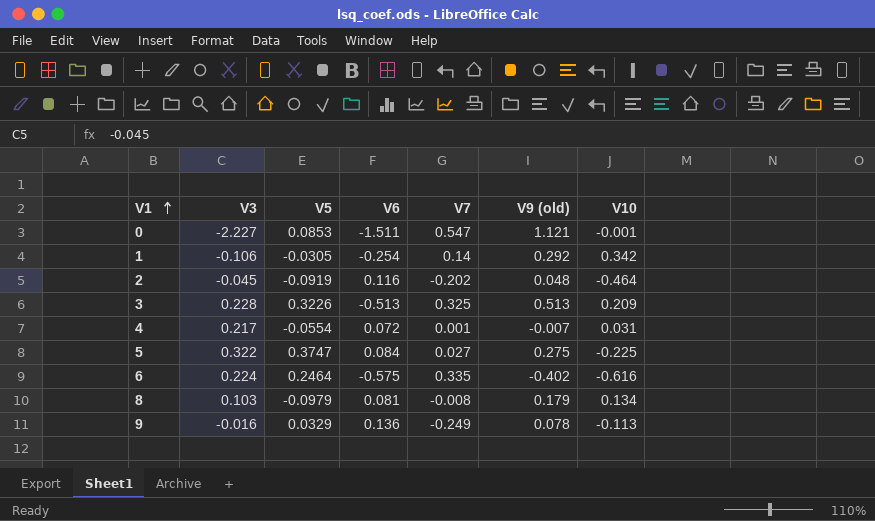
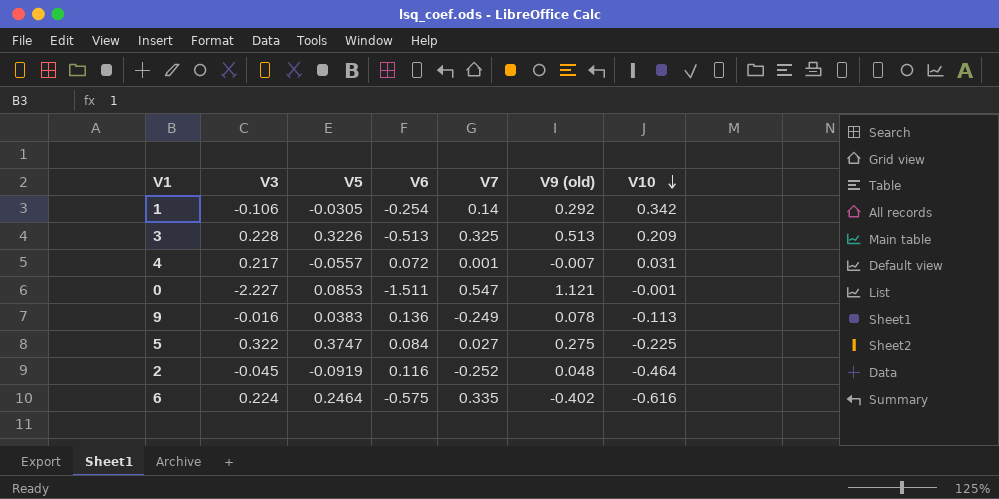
row order: V1 ascending -> V10 descending
row 8: 0.103 | -0.0979 | 0.081 | -0.008 | 0.179 | 0.134 -> none
4 | V5: -0.0554 -> -0.0557
9 | V5: 0.0329 -> 0.0383
2 | V7: -0.202 -> -0.252

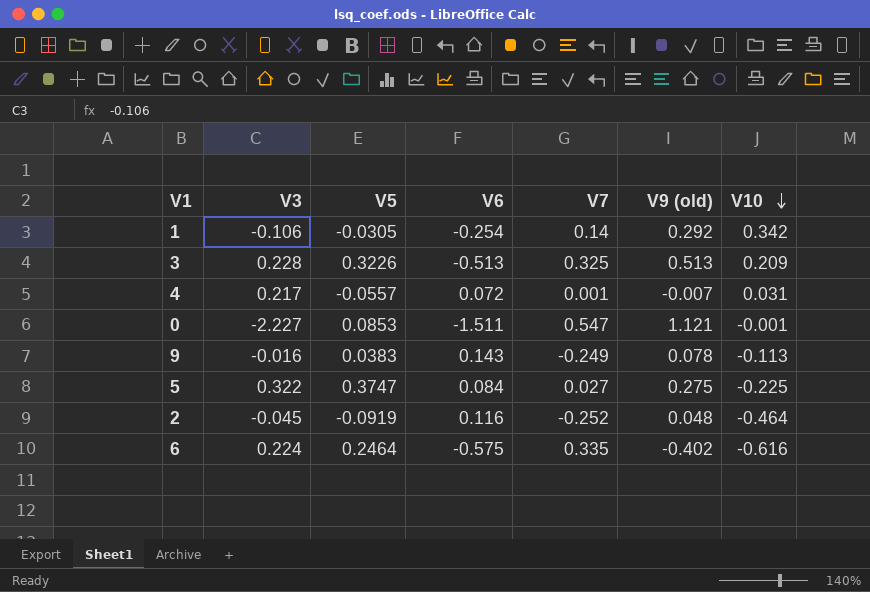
9 | V6: 0.136 -> 0.143

